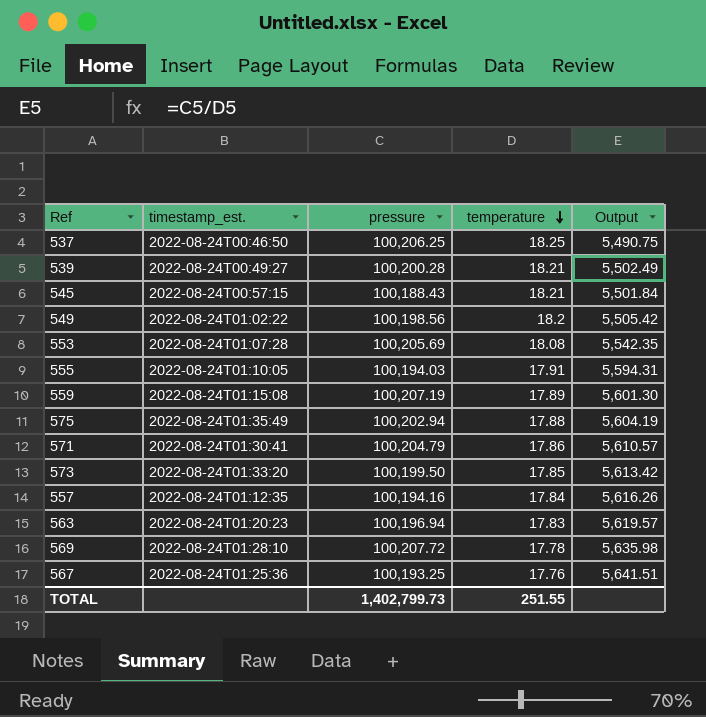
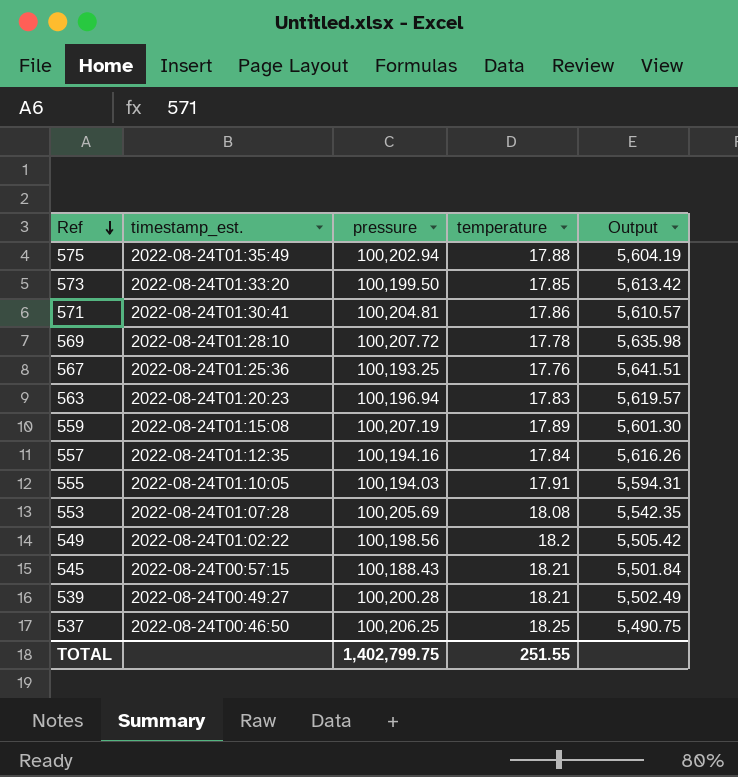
row order: temperature descending -> Ref descending
571 | pressure: 100,204.79 -> 100,204.81
TOTAL | pressure: 1,402,799.73 -> 1,402,799.75

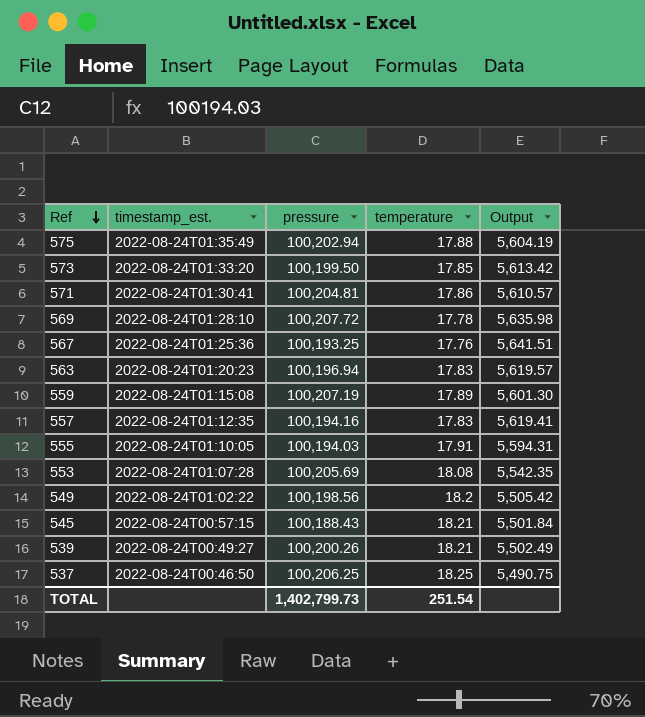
557 | temperature: 17.84 -> 17.83
557 | Output: 5,616.26 -> 5,619.41
539 | pressure: 100,200.28 -> 100,200.26
TOTAL | pressure: 1,402,799.75 -> 1,402,799.73
TOTAL | temperature: 251.55 -> 251.54

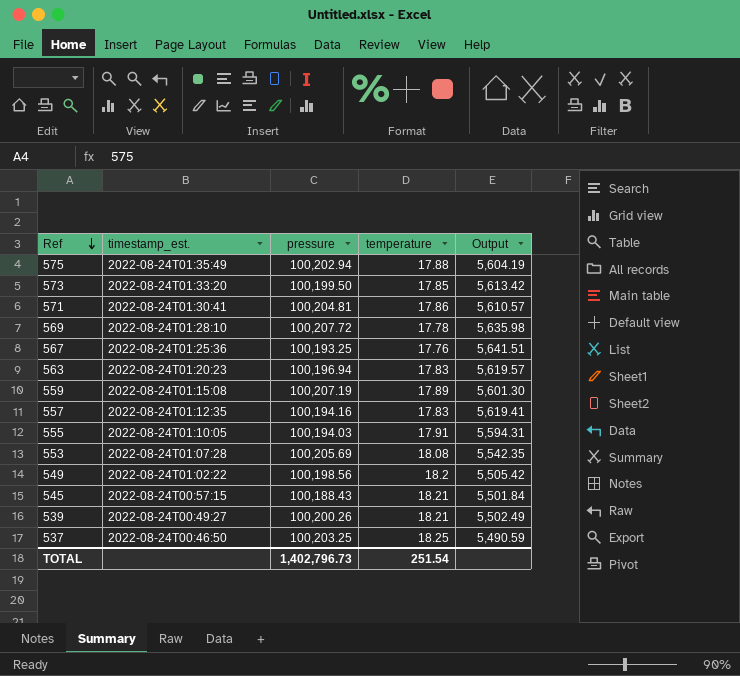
537 | pressure: 100,206.25 -> 100,203.25
537 | Output: 5,490.75 -> 5,490.59
TOTAL | pressure: 1,402,799.73 -> 1,402,796.73

